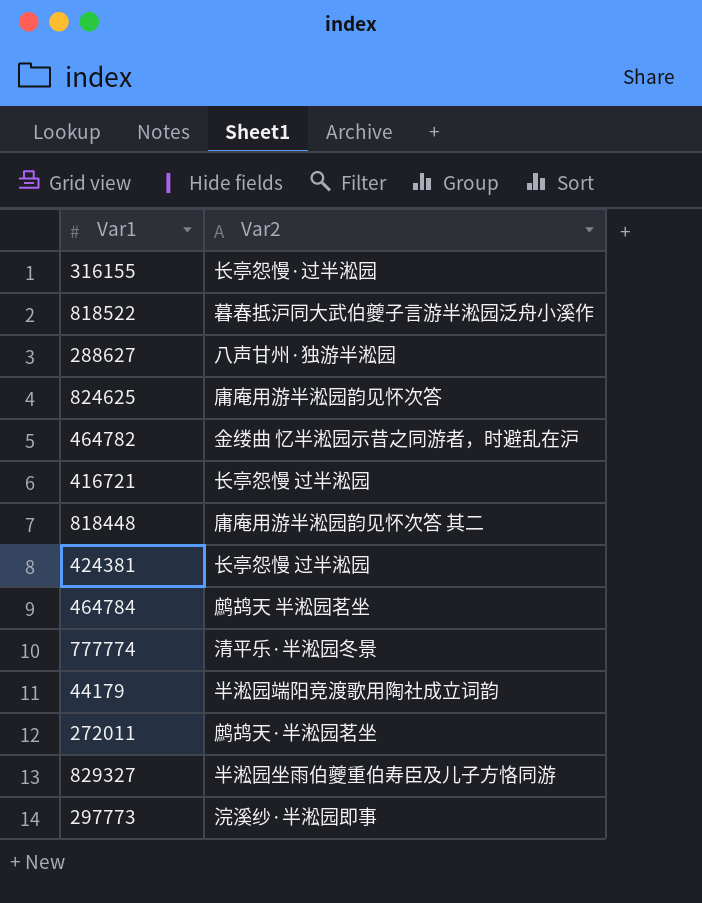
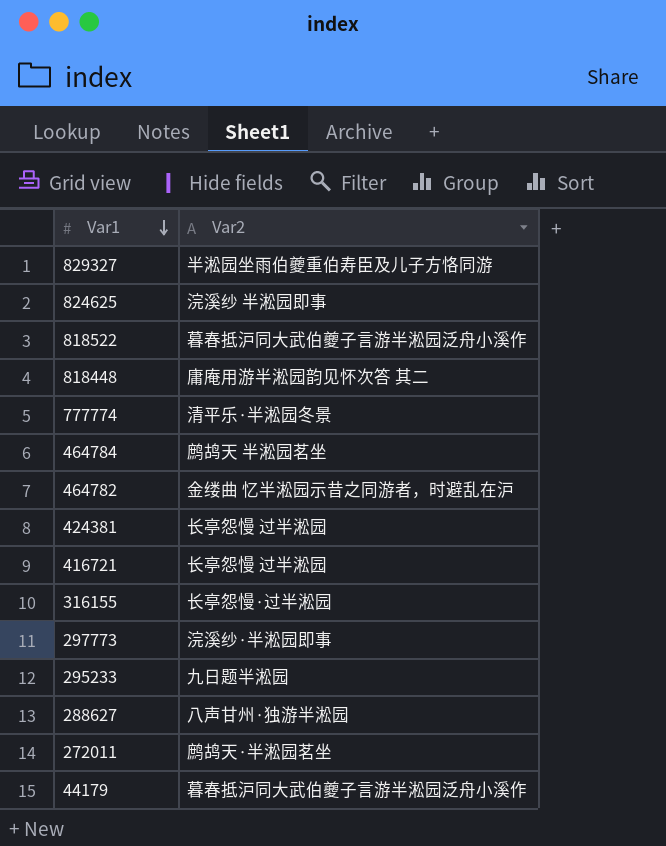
row order: none -> Var1 descending
824625 | Var2: 庸庵用游半淞园韵见怀次答 -> 浣溪纱 半淞园即事
row 295233: none -> 九日题半淞园
44179 | Var2: 半淞园端阳竞渡歌用陶社成立词韵 -> 暮春抵沪同大武伯夔子言游半淞园泛舟小溪作

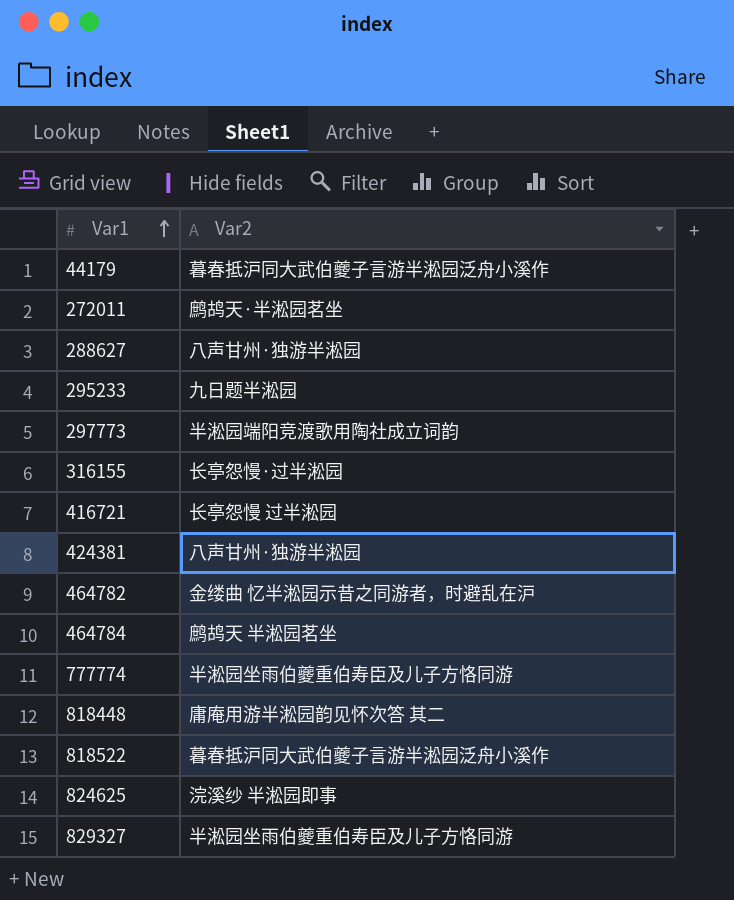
row order: Var1 descending -> Var1 ascending
297773 | Var2: 浣溪纱·半淞园即事 -> 半淞园端阳竞渡歌用陶社成立词韵
424381 | Var2: 长亭怨慢 过半淞园 -> 八声甘州·独游半淞园
777774 | Var2: 清平乐·半淞园冬景 -> 半淞园坐雨伯夔重伯寿臣及儿子方恪同游

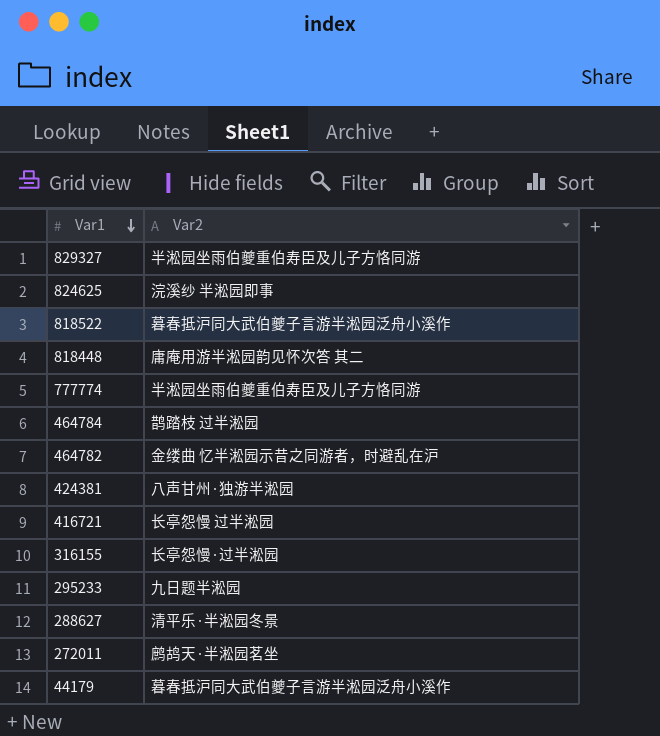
row order: Var1 ascending -> Var1 descending
row 297773: 半淞园端阳竞渡歌用陶社成立词韵 -> none
464784 | Var2: 鹧鸪天 半淞园茗坐 -> 鹊踏枝 过半淞园
288627 | Var2: 八声甘州·独游半淞园 -> 清平乐·半淞园冬景

